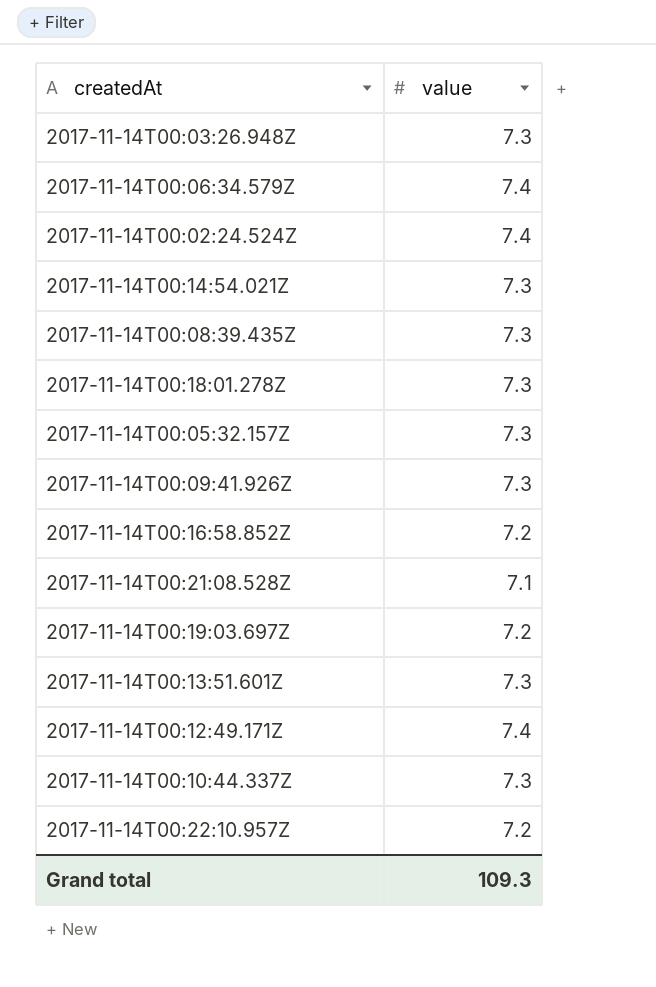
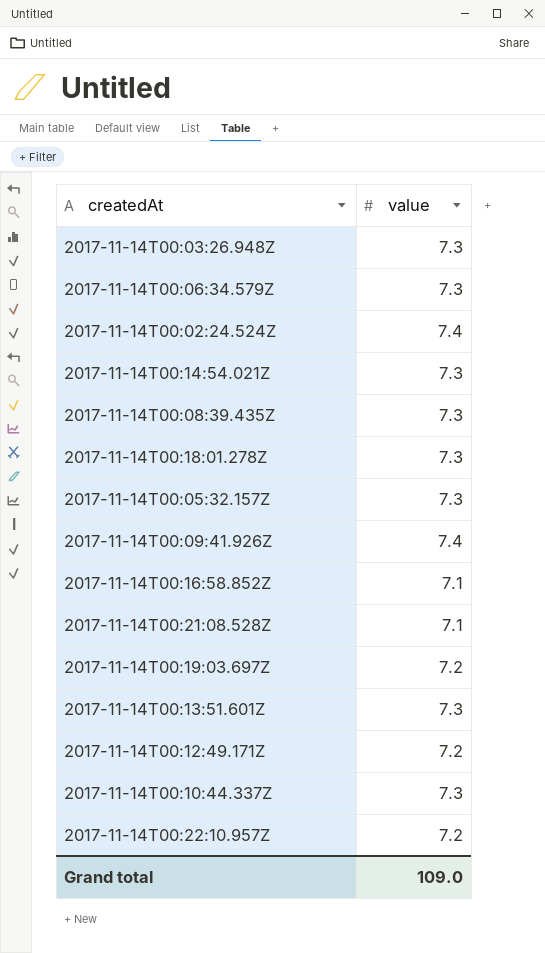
2017-11-14T00:06:34.579Z | value: 7.4 -> 7.3
2017-11-14T00:09:41.926Z | value: 7.3 -> 7.4
2017-11-14T00:16:58.852Z | value: 7.2 -> 7.1
2017-11-14T00:12:49.171Z | value: 7.4 -> 7.2
Grand total | value: 109.3 -> 109.0

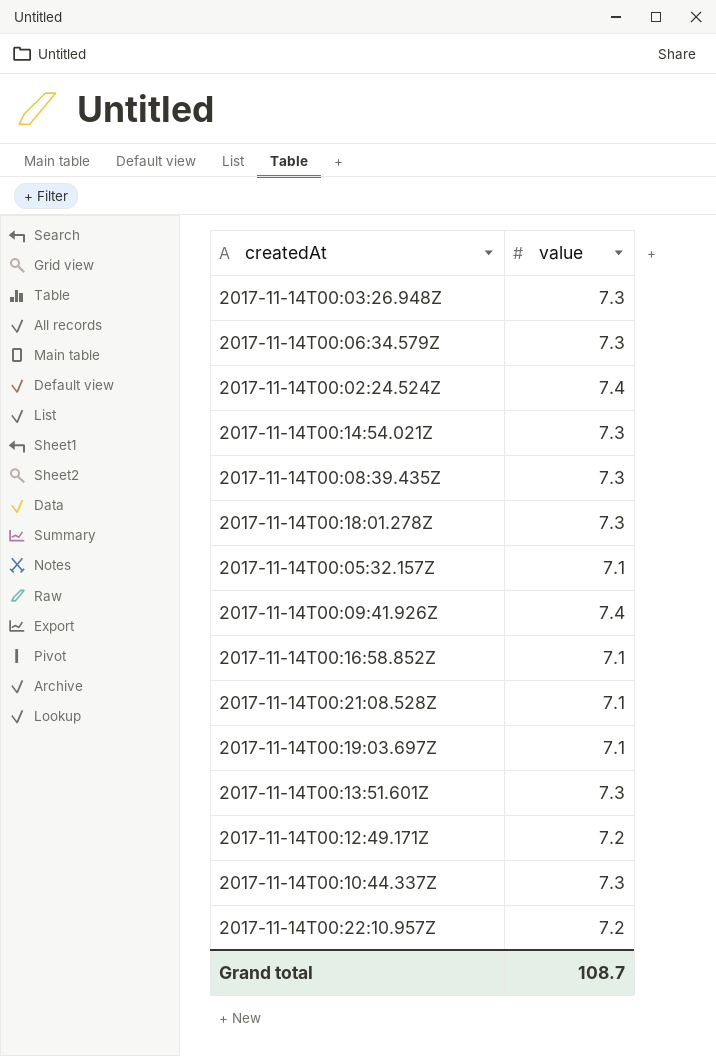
2017-11-14T00:05:32.157Z | value: 7.3 -> 7.1
2017-11-14T00:19:03.697Z | value: 7.2 -> 7.1
Grand total | value: 109.0 -> 108.7

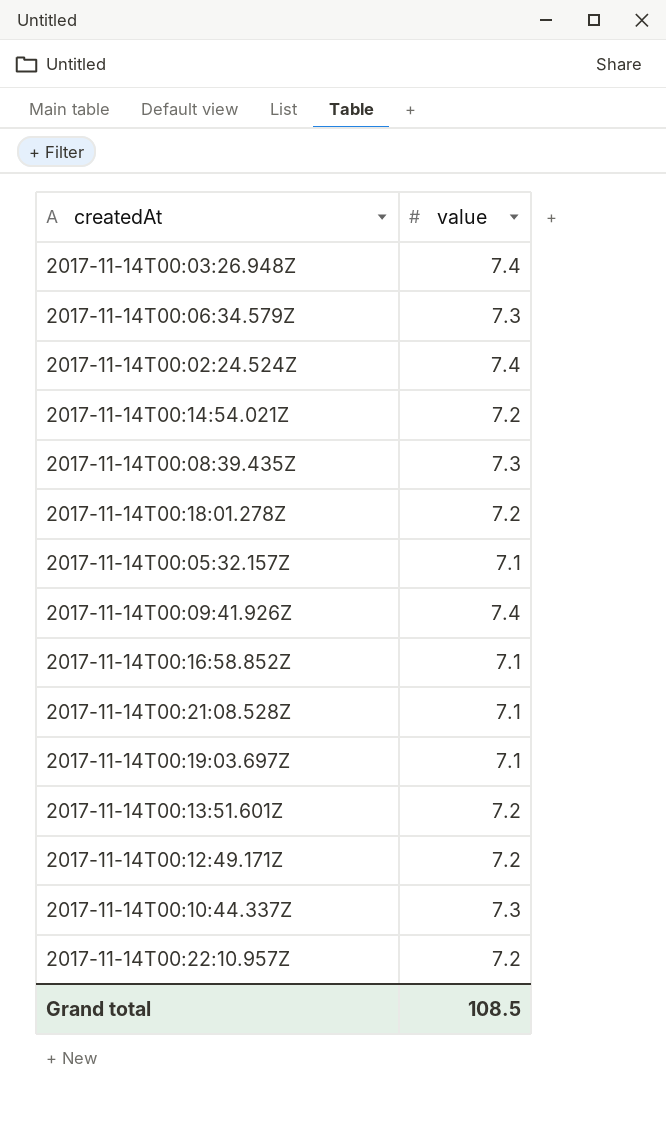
2017-11-14T00:03:26.948Z | value: 7.3 -> 7.4
2017-11-14T00:14:54.021Z | value: 7.3 -> 7.2
2017-11-14T00:18:01.278Z | value: 7.3 -> 7.2
2017-11-14T00:13:51.601Z | value: 7.3 -> 7.2
Grand total | value: 108.7 -> 108.5

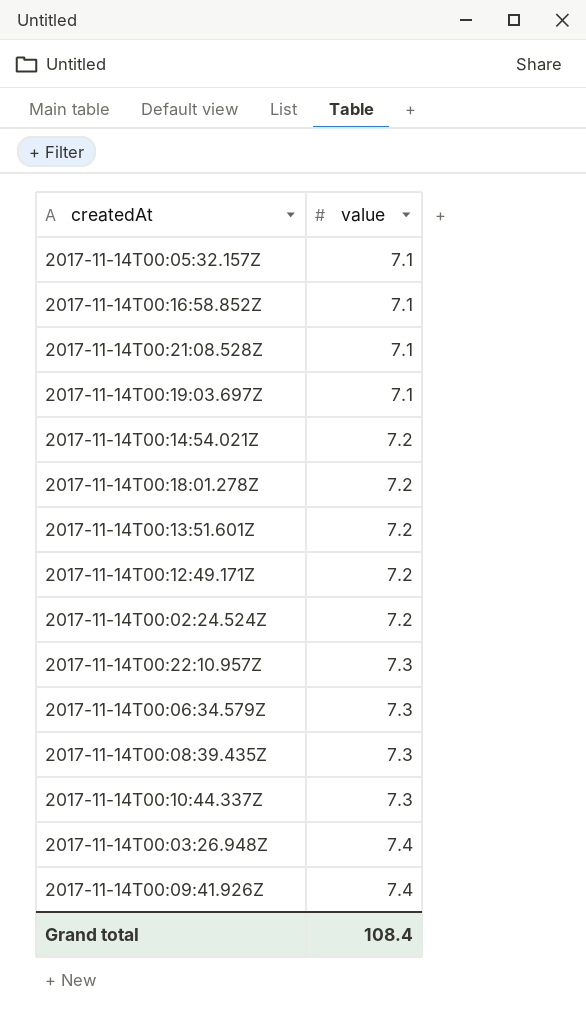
row order: none -> value ascending
2017-11-14T00:02:24.524Z | value: 7.4 -> 7.2
2017-11-14T00:22:10.957Z | value: 7.2 -> 7.3
Grand total | value: 108.5 -> 108.4

